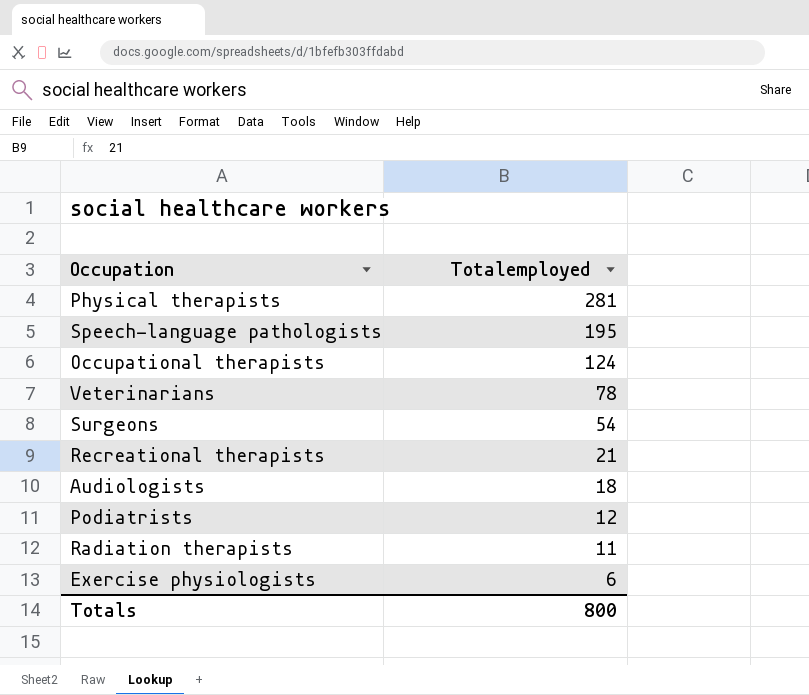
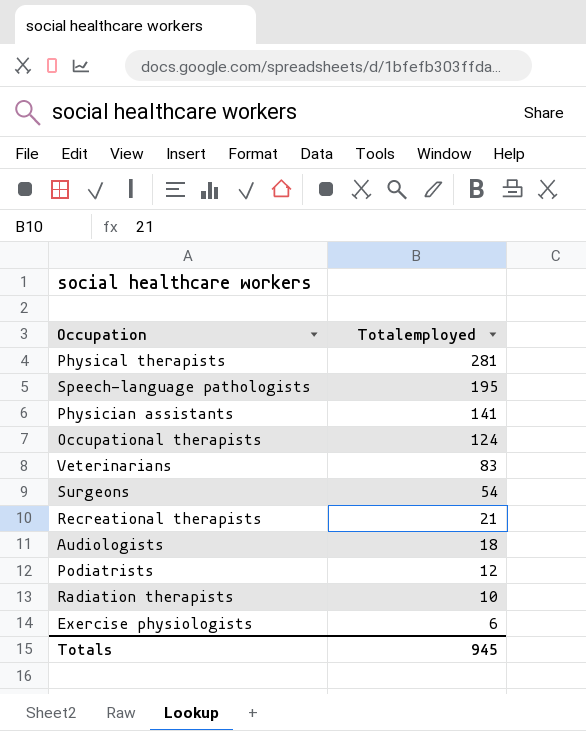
row Physician assistants: none -> 141
Veterinarians | Totalemployed: 78 -> 83
Radiation therapists | Totalemployed: 11 -> 10
Totals | Totalemployed: 800 -> 945

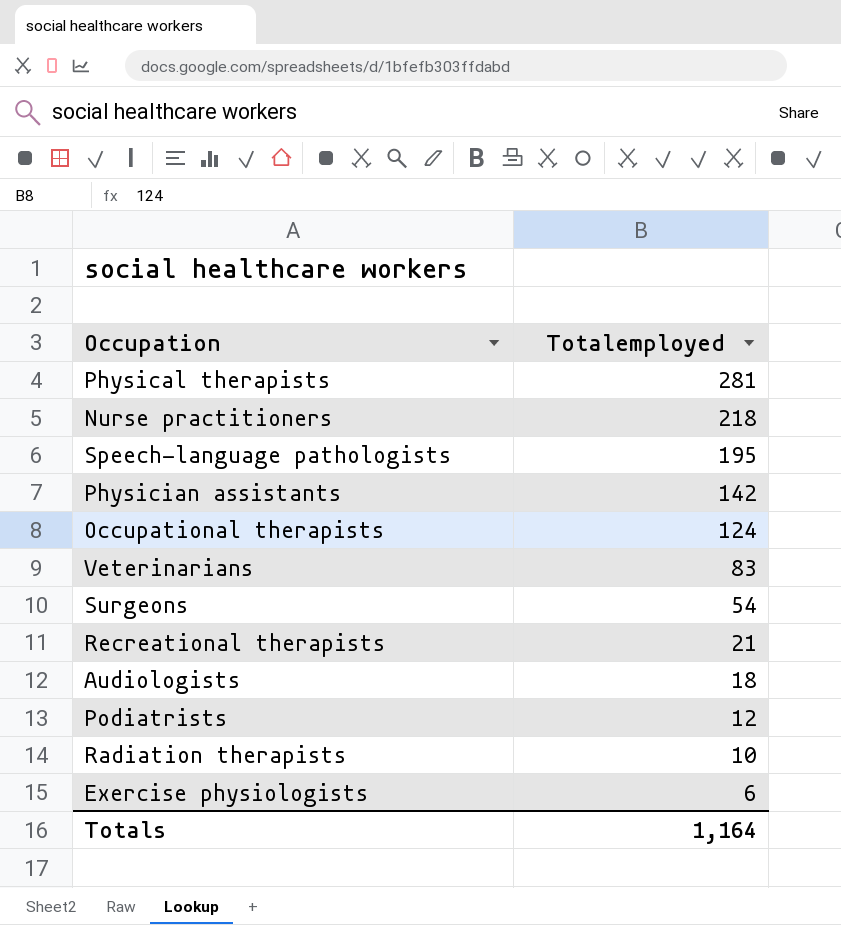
row Nurse practitioners: none -> 218
Physician assistants | Totalemployed: 141 -> 142
Totals | Totalemployed: 945 -> 1,164

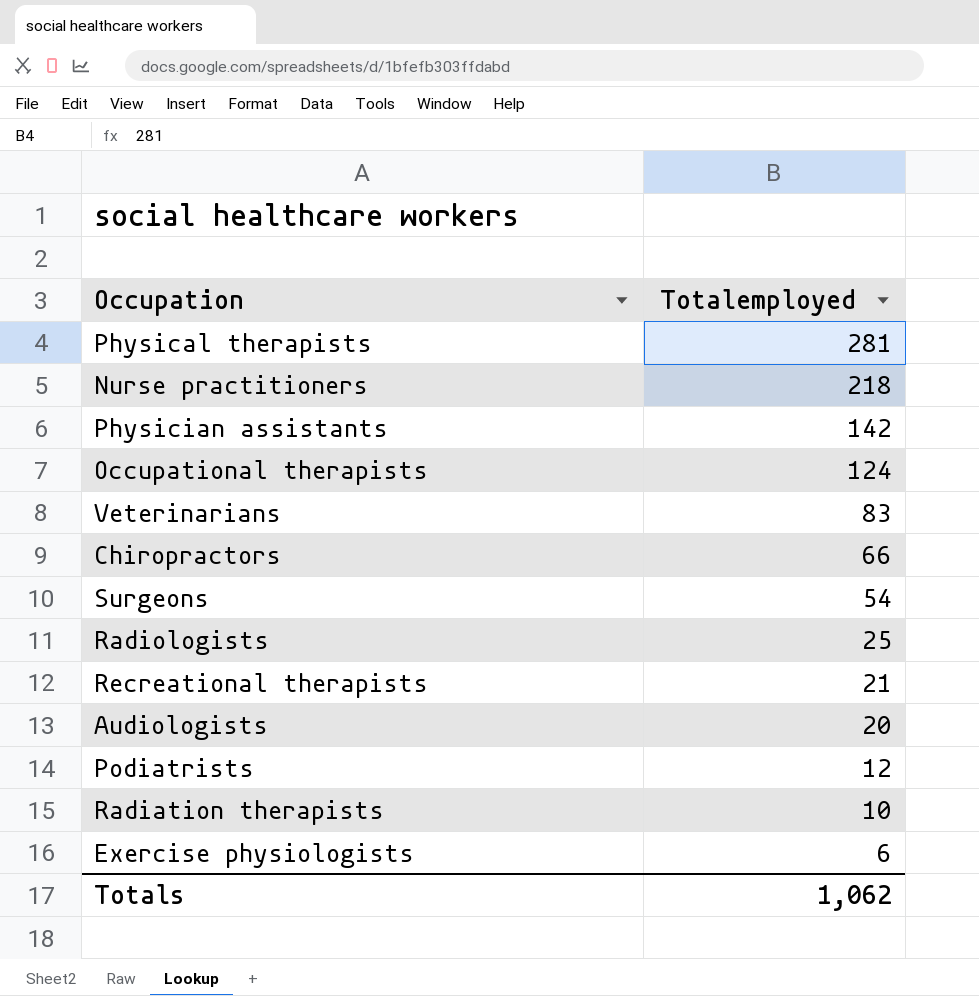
row Speech-language pathologists: 195 -> none
row Chiropractors: none -> 66
row Radiologists: none -> 25
Audiologists | Totalemployed: 18 -> 20
Totals | Totalemployed: 1,164 -> 1,062

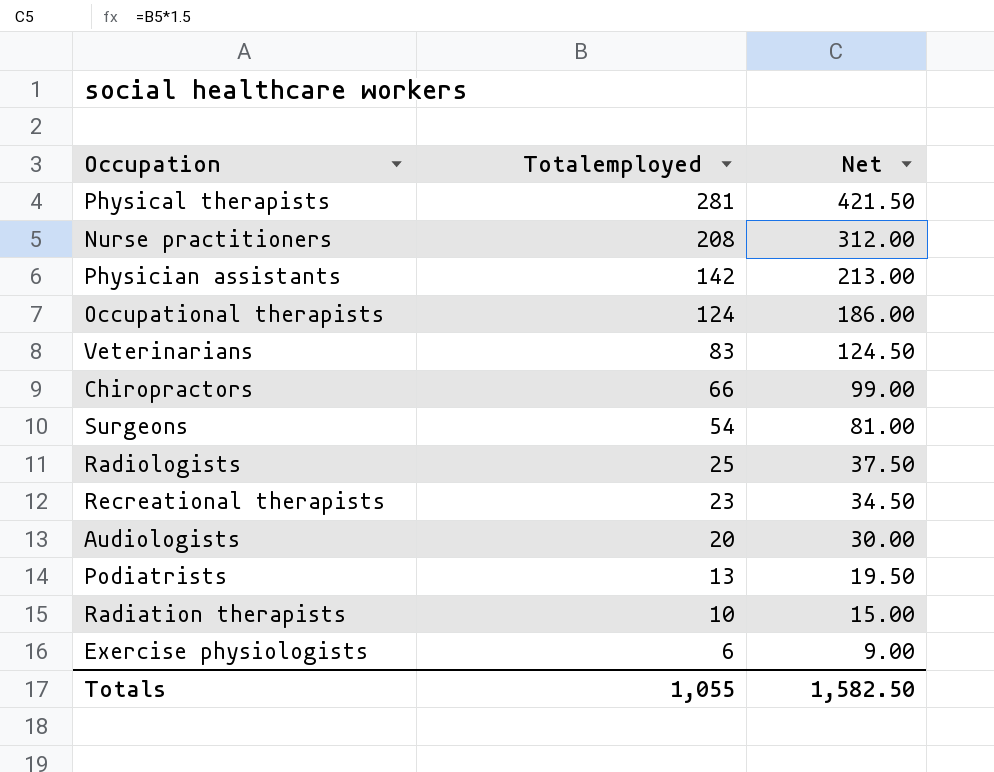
column Net | formula: none -> [Totalemployed] * 1.5
Nurse practitioners | Totalemployed: 218 -> 208
Recreational therapists | Totalemployed: 21 -> 23
Podiatrists | Totalemployed: 12 -> 13
Totals | Totalemployed: 1,062 -> 1,055

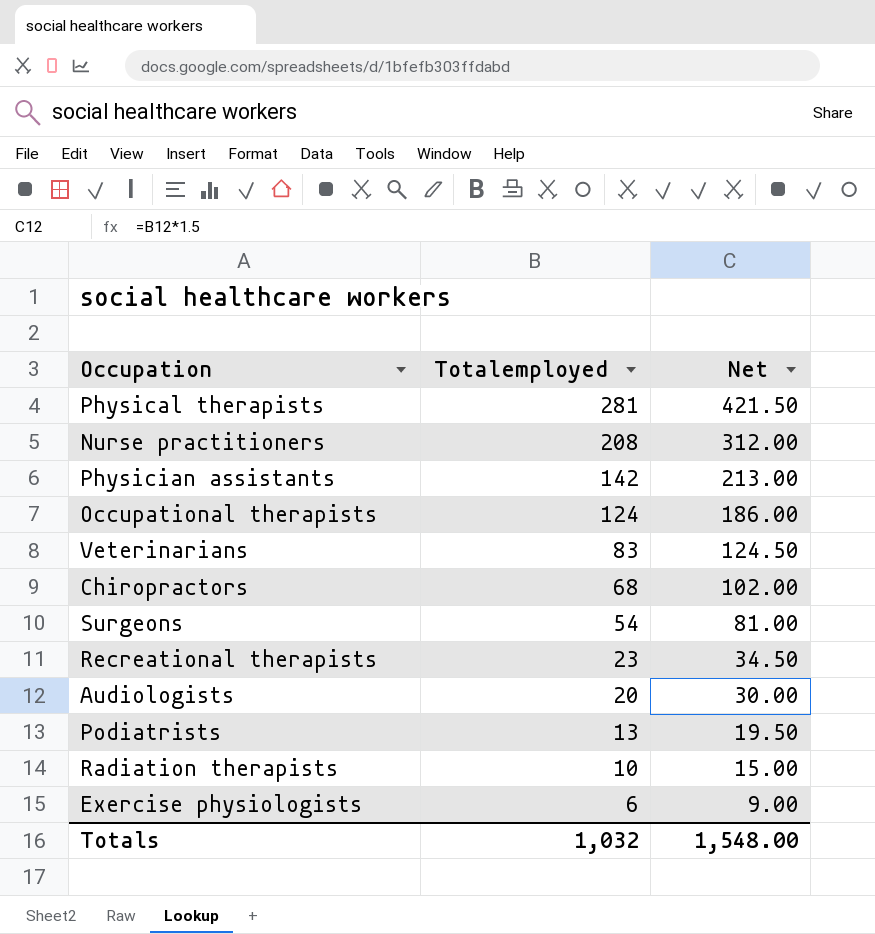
row Radiologists: 25 | 37.50 -> none
Chiropractors | Totalemployed: 66 -> 68
Chiropractors | Net: 99.00 -> 102.00
Totals | Totalemployed: 1,055 -> 1,032
Totals | Net: 1,582.50 -> 1,548.00

